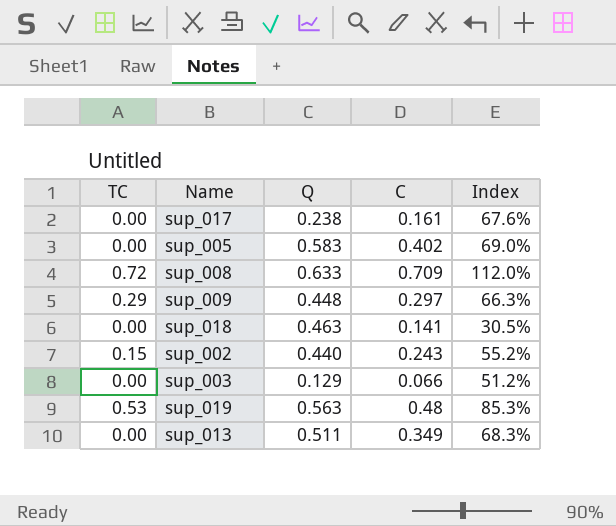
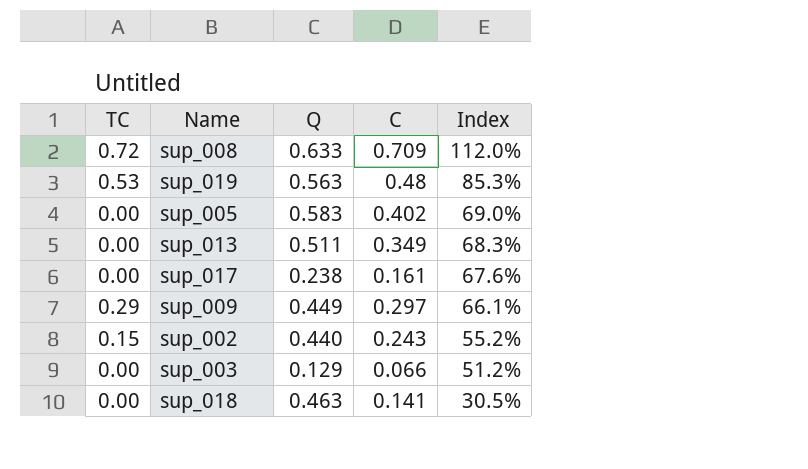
row order: none -> Index descending
sup_009 | Q: 0.448 -> 0.449
sup_009 | Index: 66.3% -> 66.1%

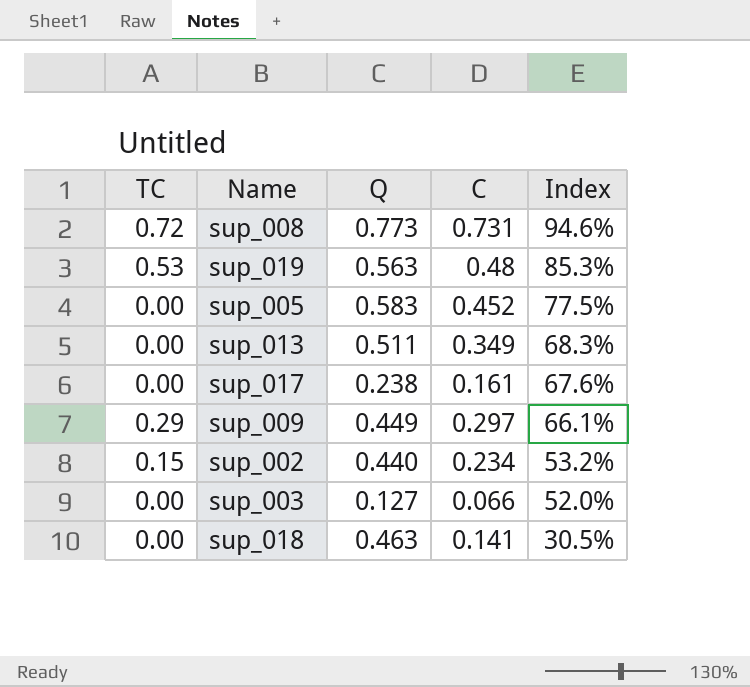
sup_008 | Q: 0.633 -> 0.773
sup_008 | C: 0.709 -> 0.731
sup_008 | Index: 112.0% -> 94.6%
sup_005 | C: 0.402 -> 0.452
sup_005 | Index: 69.0% -> 77.5%
sup_002 | C: 0.243 -> 0.234
sup_002 | Index: 55.2% -> 53.2%
sup_003 | Q: 0.129 -> 0.127
sup_003 | Index: 51.2% -> 52.0%

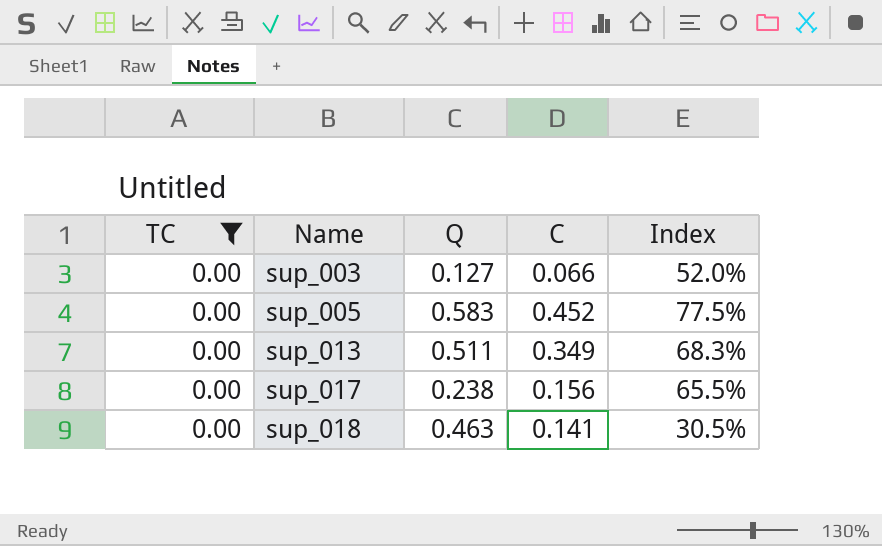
filter: none -> TC = 0.00
row order: Index descending -> Name ascending
sup_017 | C: 0.161 -> 0.156
sup_017 | Index: 67.6% -> 65.5%

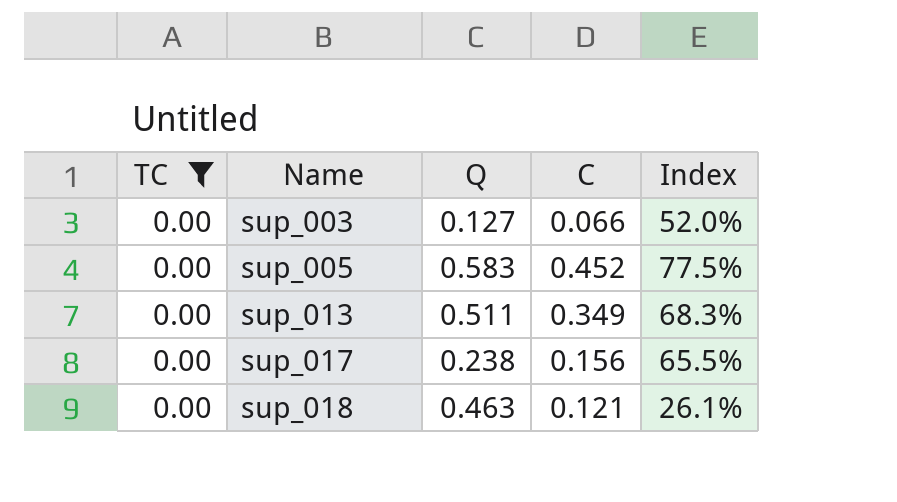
sup_018 | C: 0.141 -> 0.121
sup_018 | Index: 30.5% -> 26.1%

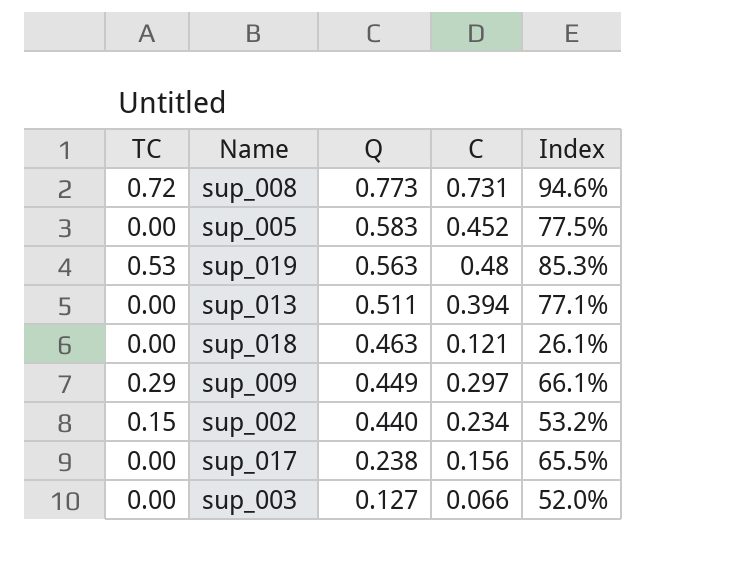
filter: TC = 0.00 -> none
row order: Name ascending -> Q descending
sup_013 | C: 0.349 -> 0.394
sup_013 | Index: 68.3% -> 77.1%

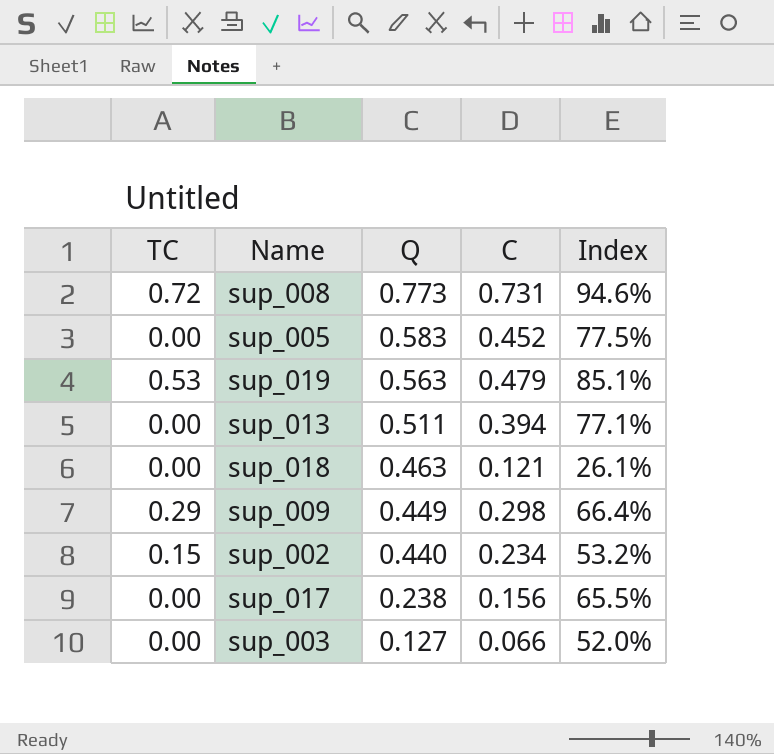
sup_019 | C: 0.48 -> 0.479
sup_019 | Index: 85.3% -> 85.1%
sup_009 | C: 0.297 -> 0.298
sup_009 | Index: 66.1% -> 66.4%

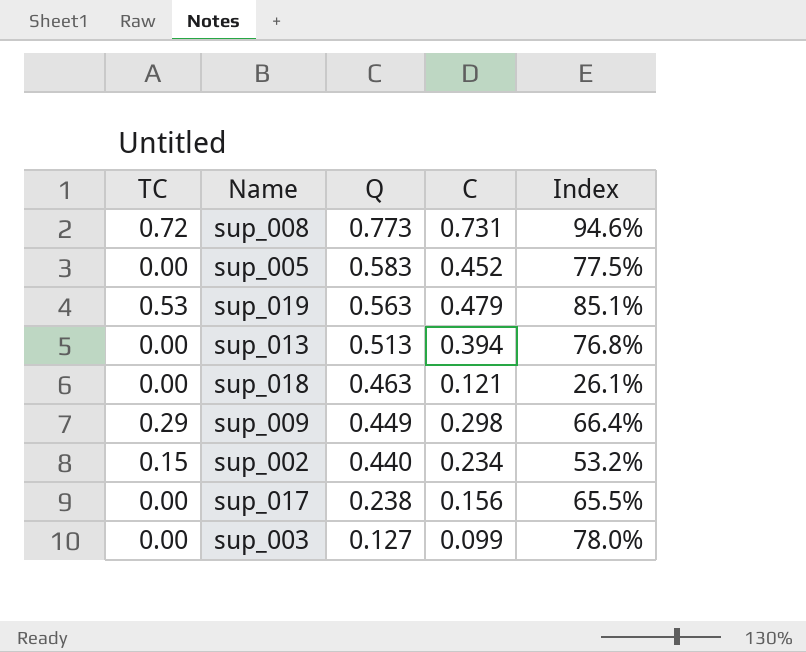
sup_013 | Q: 0.511 -> 0.513
sup_013 | Index: 77.1% -> 76.8%
sup_003 | C: 0.066 -> 0.099
sup_003 | Index: 52.0% -> 78.0%

